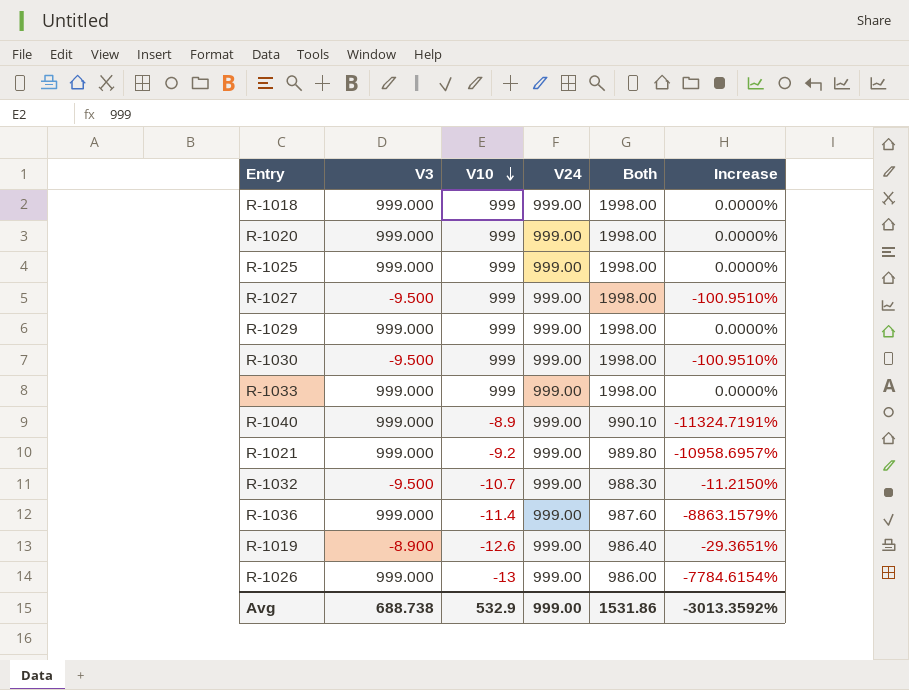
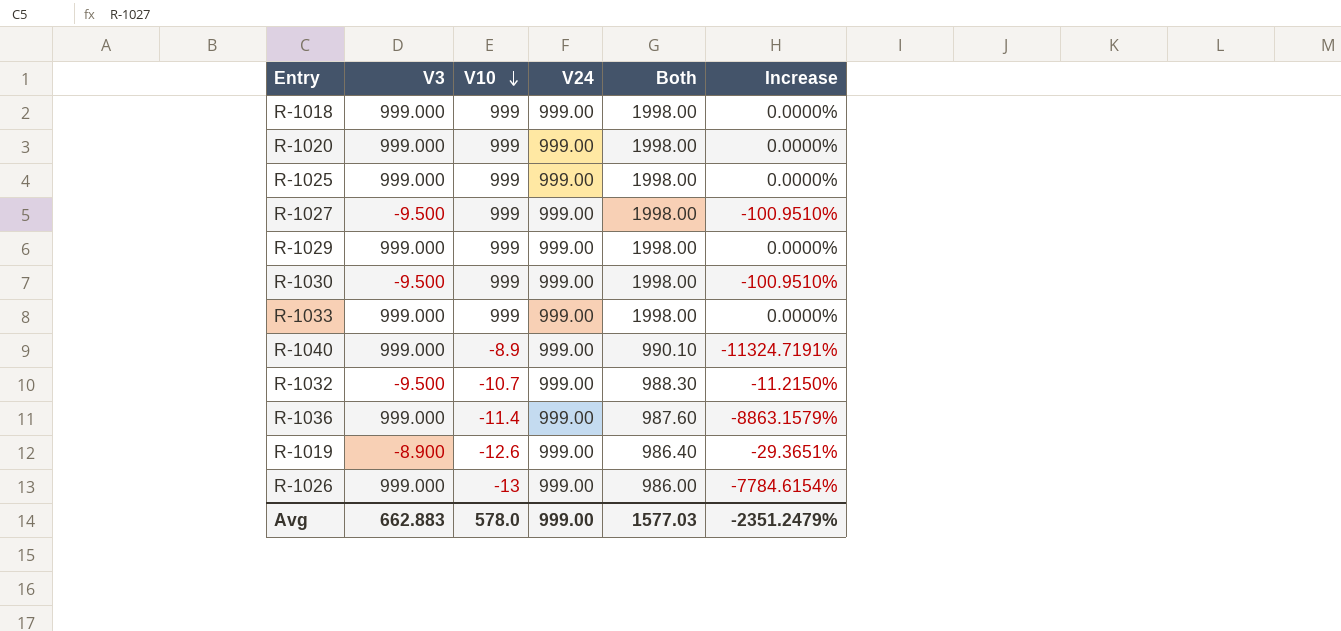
row R-1021: 999.000 | -9.2 | 999.00 | 989.80 | -10958.6957% -> none
Avg | V3: 688.738 -> 662.883
Avg | V10: 532.9 -> 578.0
Avg | Both: 1531.86 -> 1577.03
Avg | Increase: -3013.3592% -> -2351.2479%

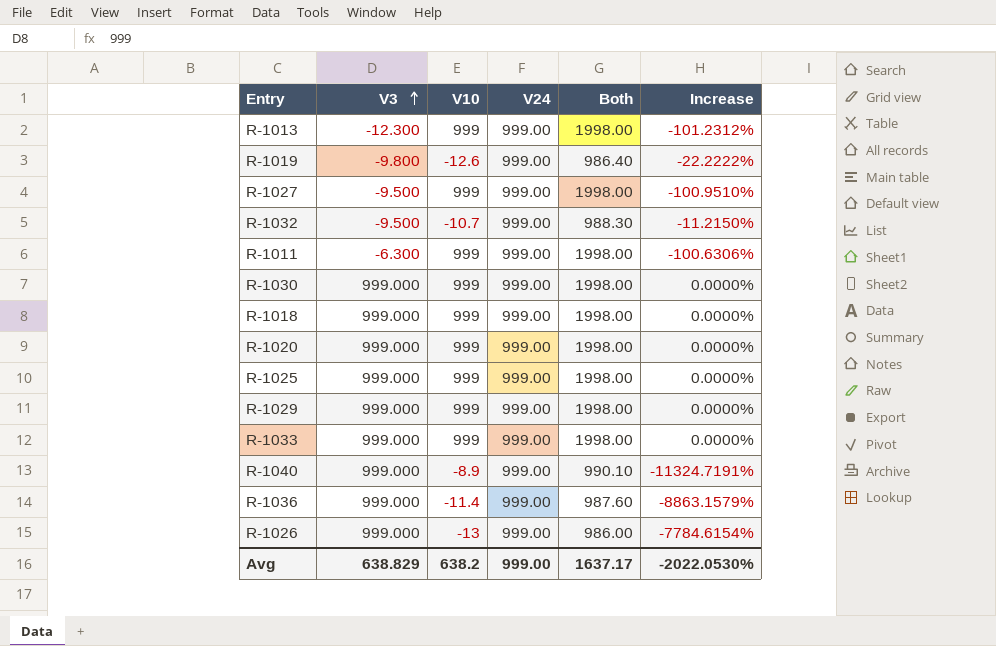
row order: V10 descending -> V3 ascending
row R-1013: none -> -12.300 | 999 | 999.00 | 1998.00 | -101.2312%
R-1019 | V3: -8.900 -> -9.800
R-1019 | Increase: -29.3651% -> -22.2222%
row R-1011: none -> -6.300 | 999 | 999.00 | 1998.00 | -100.6306%
R-1030 | V3: -9.500 -> 999.000
R-1030 | Increase: -100.9510% -> 0.0000%
Avg | V3: 662.883 -> 638.829
Avg | V10: 578.0 -> 638.2
Avg | Both: 1577.03 -> 1637.17
Avg | Increase: -2351.2479% -> -2022.0530%

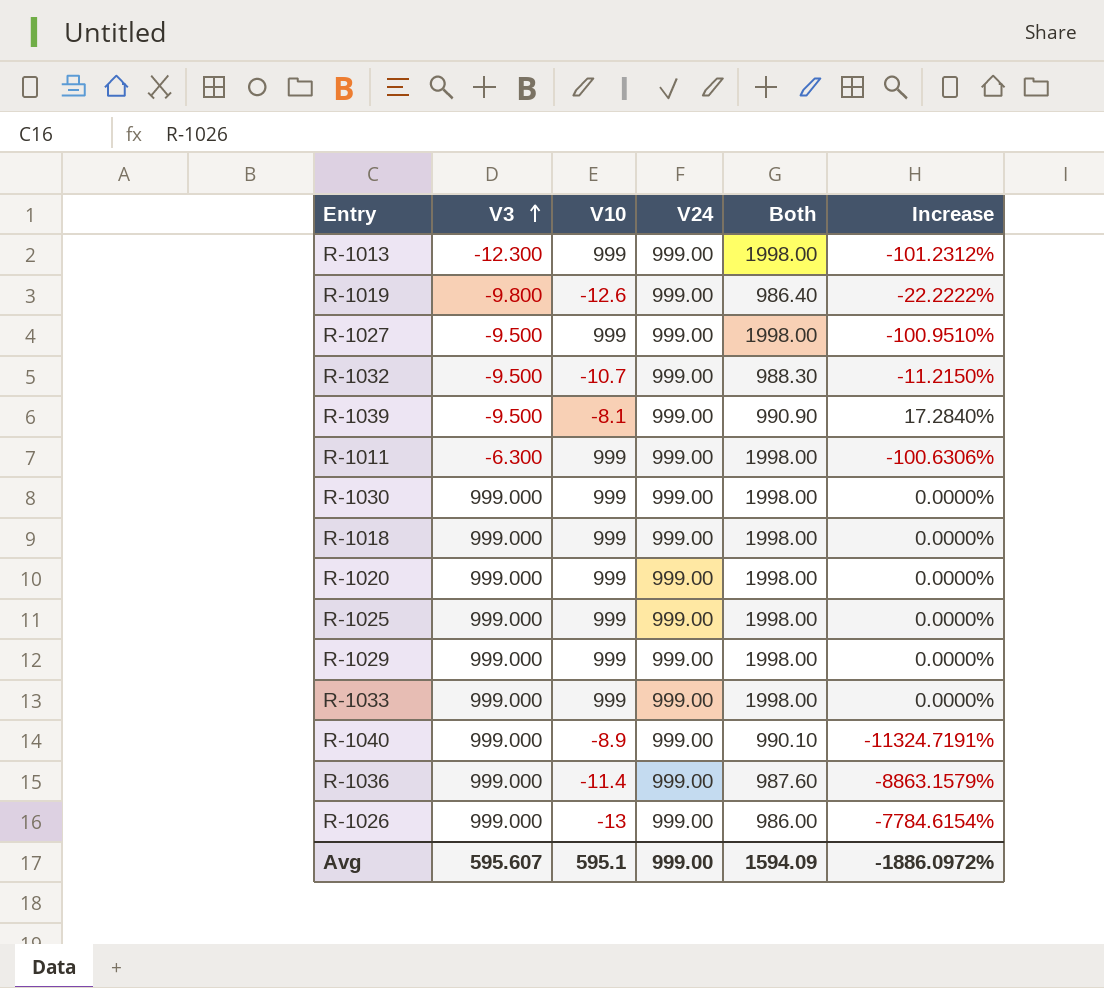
row R-1039: none -> -9.500 | -8.1 | 999.00 | 990.90 | 17.2840%
Avg | V3: 638.829 -> 595.607
Avg | V10: 638.2 -> 595.1
Avg | Both: 1637.17 -> 1594.09
Avg | Increase: -2022.0530% -> -1886.0972%

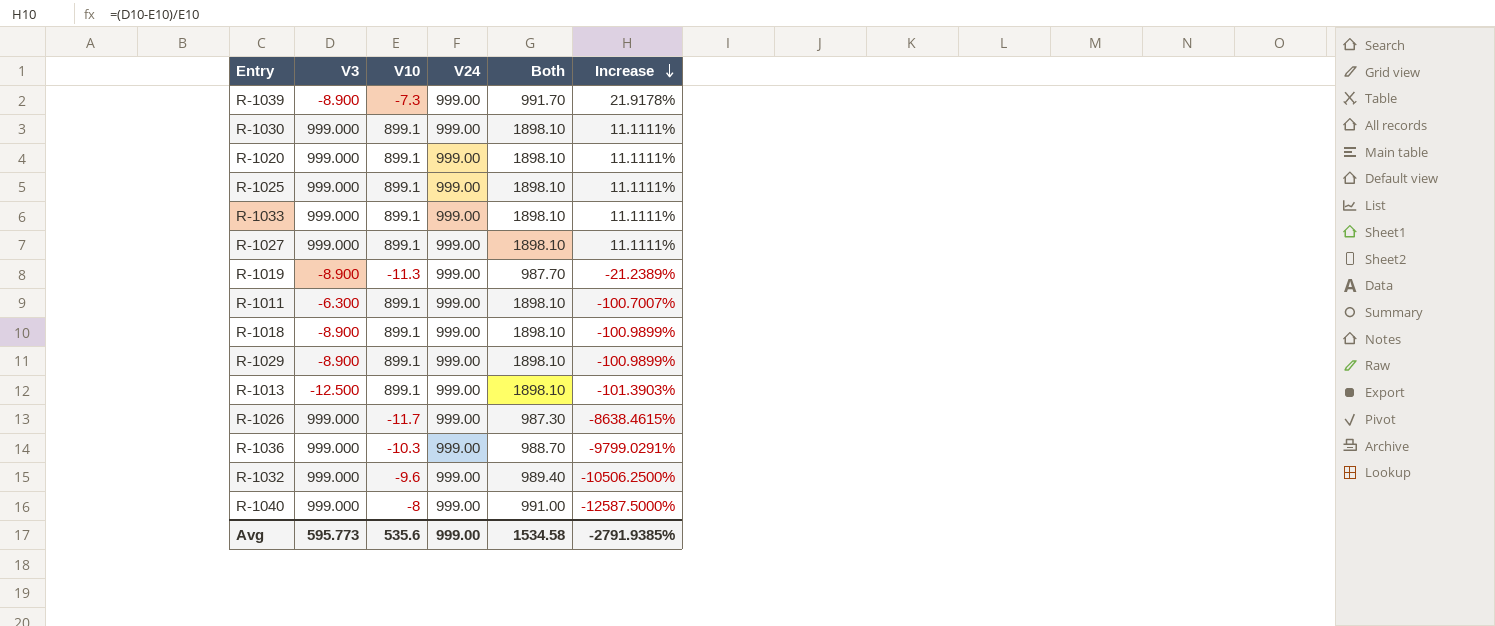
row order: V3 ascending -> Increase descending
R-1039 | V3: -9.500 -> -8.900
R-1039 | V10: -8.1 -> -7.3
R-1039 | Both: 990.90 -> 991.70
R-1039 | Increase: 17.2840% -> 21.9178%
R-1030 | V10: 999 -> 899.1
R-1030 | Both: 1998.00 -> 1898.10
R-1030 | Increase: 0.0000% -> 11.1111%
R-1020 | V10: 999 -> 899.1
R-1020 | Both: 1998.00 -> 1898.10
R-1020 | Increase: 0.0000% -> 11.1111%
R-1025 | V10: 999 -> 899.1
R-1025 | Both: 1998.00 -> 1898.10
R-1025 | Increase: 0.0000% -> 11.1111%
R-1033 | V10: 999 -> 899.1
R-1033 | Both: 1998.00 -> 1898.10
R-1033 | Increase: 0.0000% -> 11.1111%
R-1027 | V3: -9.500 -> 999.000
R-1027 | V10: 999 -> 899.1
R-1027 | Both: 1998.00 -> 1898.10
R-1027 | Increase: -100.9510% -> 11.1111%
R-1019 | V3: -9.800 -> -8.900
R-1019 | V10: -12.6 -> -11.3
R-1019 | Both: 986.40 -> 987.70
R-1019 | Increase: -22.2222% -> -21.2389%
R-1011 | V10: 999 -> 899.1
R-1011 | Both: 1998.00 -> 1898.10
R-1011 | Increase: -100.6306% -> -100.7007%
R-1018 | V3: 999.000 -> -8.900
R-1018 | V10: 999 -> 899.1
R-1018 | Both: 1998.00 -> 1898.10
R-1018 | Increase: 0.0000% -> -100.9899%
R-1029 | V3: 999.000 -> -8.900
R-1029 | V10: 999 -> 899.1
R-1029 | Both: 1998.00 -> 1898.10
R-1029 | Increase: 0.0000% -> -100.9899%
R-1013 | V3: -12.300 -> -12.500
R-1013 | V10: 999 -> 899.1
R-1013 | Both: 1998.00 -> 1898.10
R-1013 | Increase: -101.2312% -> -101.3903%
R-1026 | V10: -13 -> -11.7
R-1026 | Both: 986.00 -> 987.30
R-1026 | Increase: -7784.6154% -> -8638.4615%
R-1036 | V10: -11.4 -> -10.3
R-1036 | Both: 987.60 -> 988.70
R-1036 | Increase: -8863.1579% -> -9799.0291%
R-1032 | V3: -9.500 -> 999.000
R-1032 | V10: -10.7 -> -9.6
R-1032 | Both: 988.30 -> 989.40
R-1032 | Increase: -11.2150% -> -10506.2500%
R-1040 | V10: -8.9 -> -8
R-1040 | Both: 990.10 -> 991.00
R-1040 | Increase: -11324.7191% -> -12587.5000%
Avg | V3: 595.607 -> 595.773
Avg | V10: 595.1 -> 535.6
Avg | Both: 1594.09 -> 1534.58
Avg | Increase: -1886.0972% -> -2791.9385%

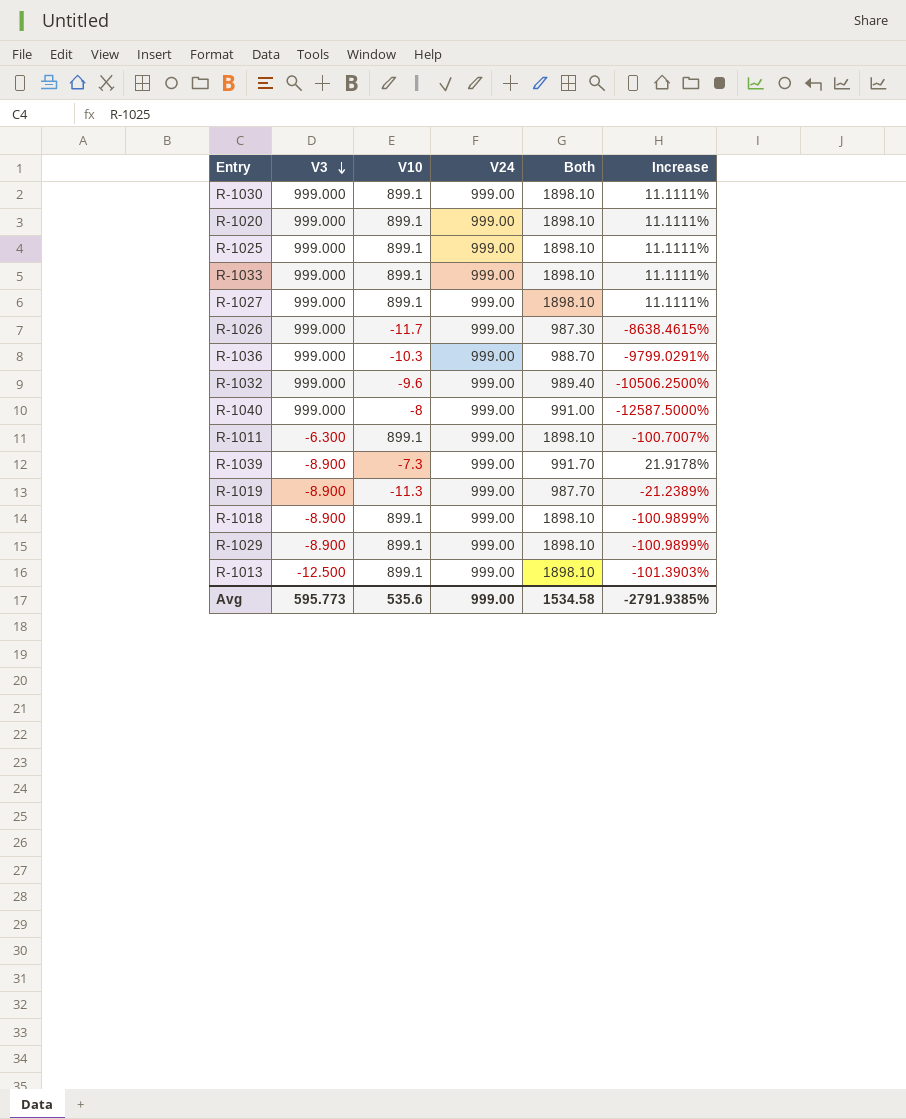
row order: Increase descending -> V3 descending

